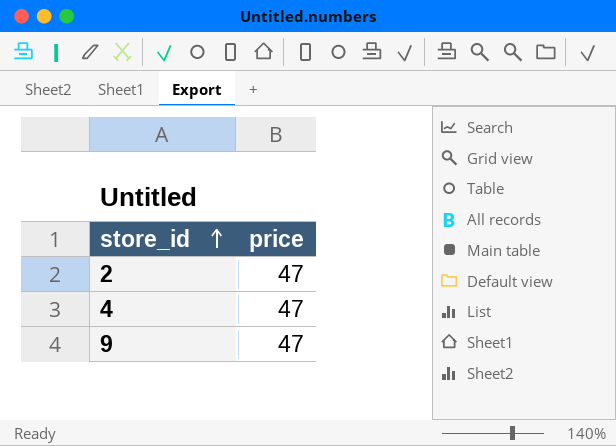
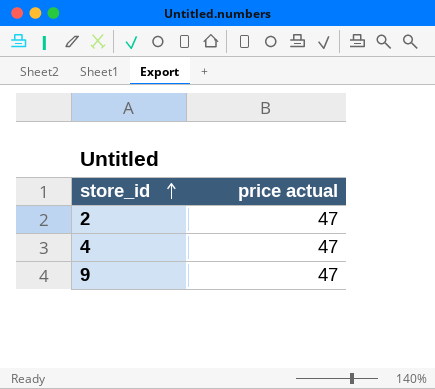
column name: price -> price actual

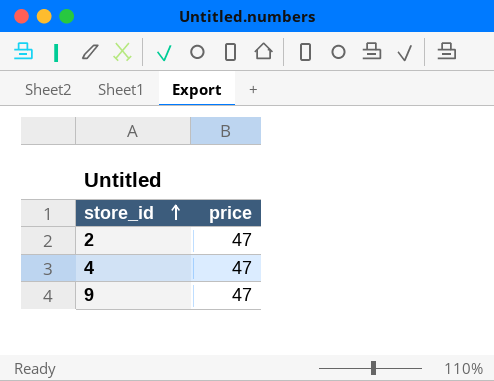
column name: price actual -> price

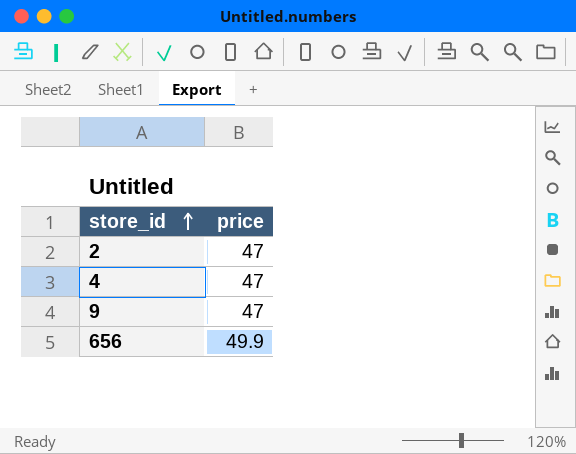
row 656: none -> 49.9

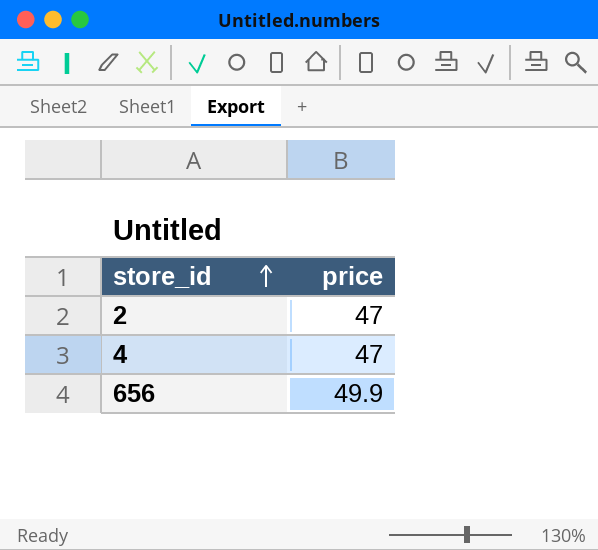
row 9: 47 -> none

